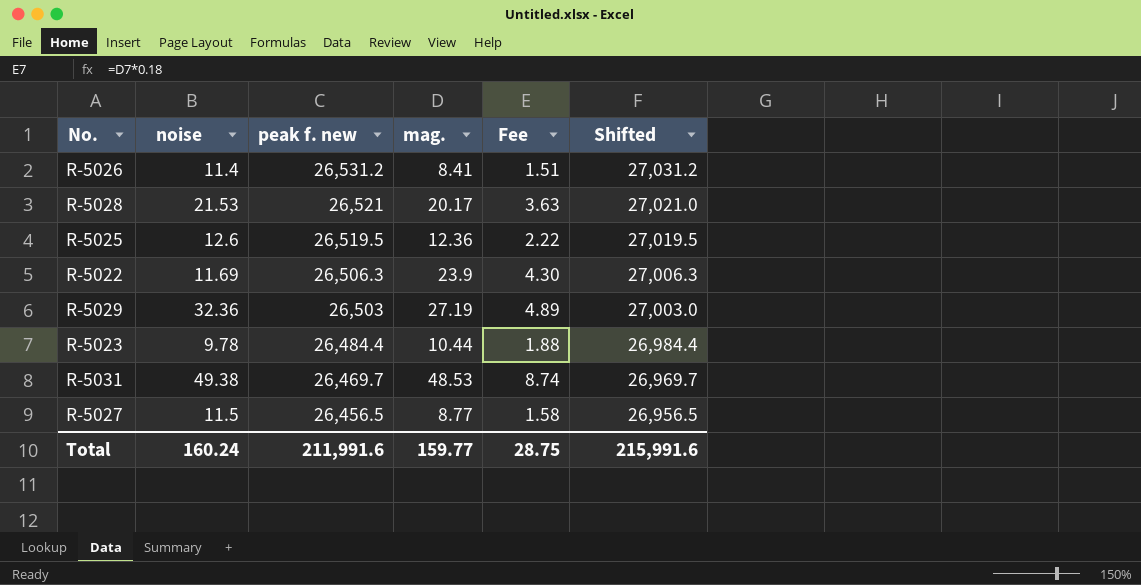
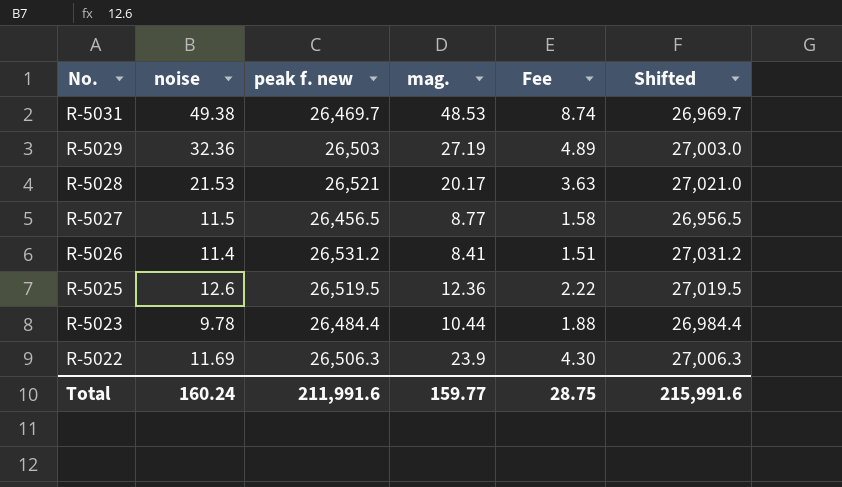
row order: peak f. new descending -> No. descending

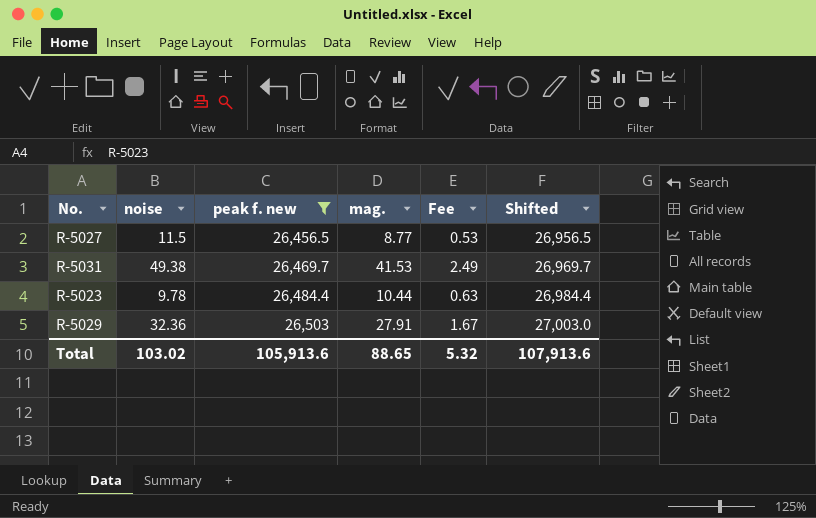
filter: none -> peak f. new <= 26,503
row order: No. descending -> peak f. new ascending
column Fee | formula: [mag.] * 0.18 -> [mag.] * 0.06
R-5031 | mag.: 48.53 -> 41.53
R-5029 | mag.: 27.19 -> 27.91
Total | noise: 160.24 -> 103.02
Total | peak f. new: 211,991.6 -> 105,913.6
Total | mag.: 159.77 -> 88.65
Total | Fee: 28.75 -> 5.32
Total | Shifted: 215,991.6 -> 107,913.6

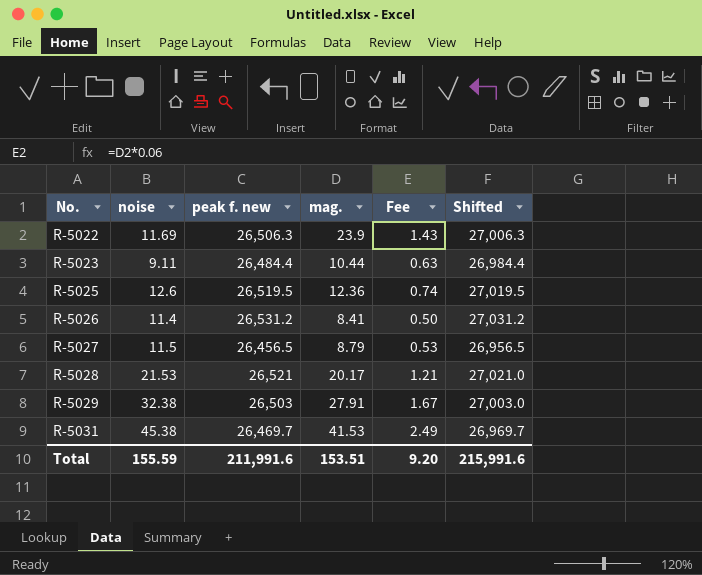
filter: peak f. new <= 26,503 -> none
row order: peak f. new ascending -> No. ascending
R-5023 | noise: 9.78 -> 9.11
R-5027 | mag.: 8.77 -> 8.79
R-5029 | noise: 32.36 -> 32.38
R-5031 | noise: 49.38 -> 45.38
Total | noise: 103.02 -> 155.59
Total | peak f. new: 105,913.6 -> 211,991.6
Total | mag.: 88.65 -> 153.51
Total | Fee: 5.32 -> 9.20
Total | Shifted: 107,913.6 -> 215,991.6

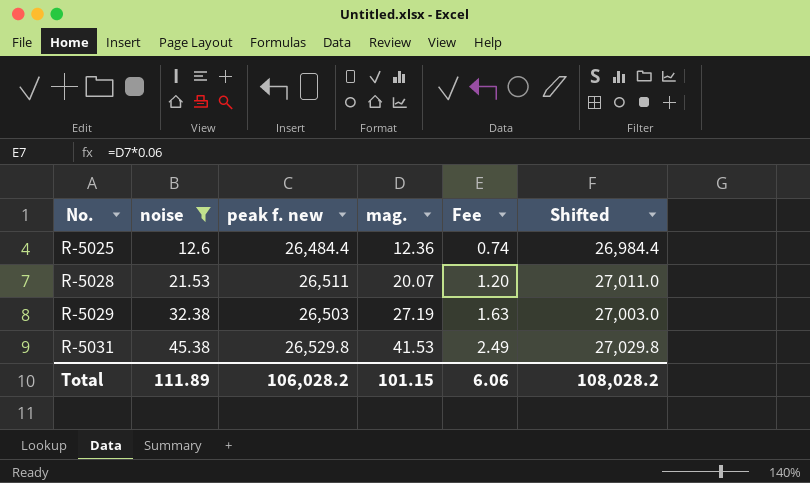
filter: none -> noise >= 12.6
R-5025 | peak f. new: 26,519.5 -> 26,484.4
R-5025 | Shifted: 27,019.5 -> 26,984.4
R-5028 | peak f. new: 26,521 -> 26,511
R-5028 | mag.: 20.17 -> 20.07
R-5028 | Fee: 1.21 -> 1.20
R-5028 | Shifted: 27,021.0 -> 27,011.0
R-5029 | mag.: 27.91 -> 27.19
R-5029 | Fee: 1.67 -> 1.63
R-5031 | peak f. new: 26,469.7 -> 26,529.8
R-5031 | Shifted: 26,969.7 -> 27,029.8
Total | noise: 155.59 -> 111.89
Total | peak f. new: 211,991.6 -> 106,028.2
Total | mag.: 153.51 -> 101.15
Total | Fee: 9.20 -> 6.06
Total | Shifted: 215,991.6 -> 108,028.2

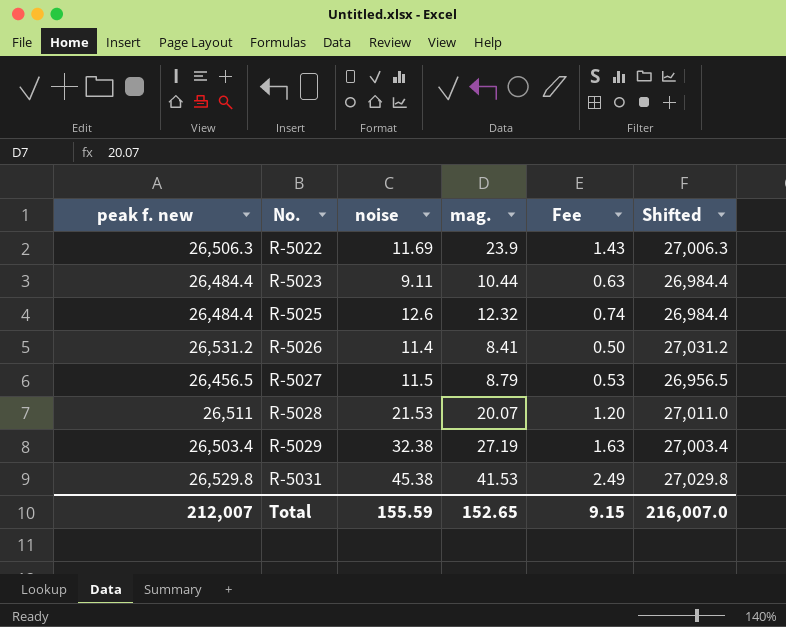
filter: noise >= 12.6 -> none
column peak f. new | position: 3 -> 1
R-5025 | mag.: 12.36 -> 12.32
R-5029 | peak f. new: 26,503 -> 26,503.4
R-5029 | Shifted: 27,003.0 -> 27,003.4
Total | peak f. new: 106,028.2 -> 212,007
Total | noise: 111.89 -> 155.59
Total | mag.: 101.15 -> 152.65
Total | Fee: 6.06 -> 9.15
Total | Shifted: 108,028.2 -> 216,007.0

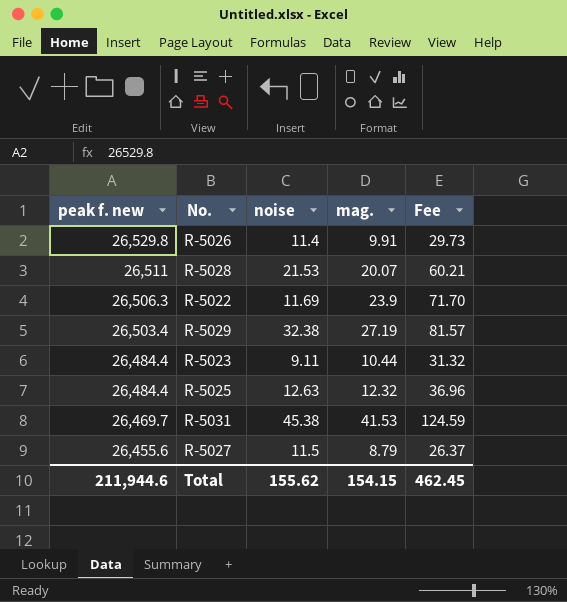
row order: No. ascending -> peak f. new descending
column Shifted | formula: [peak f. new] + 500 -> none
column Fee | formula: [mag.] * 0.06 -> [mag.] * 3
R-5026 | peak f. new: 26,531.2 -> 26,529.8
R-5026 | mag.: 8.41 -> 9.91
R-5025 | noise: 12.6 -> 12.63
R-5031 | peak f. new: 26,529.8 -> 26,469.7
R-5027 | peak f. new: 26,456.5 -> 26,455.6
Total | peak f. new: 212,007 -> 211,944.6
Total | noise: 155.59 -> 155.62
Total | mag.: 152.65 -> 154.15
Total | Fee: 9.15 -> 462.45

